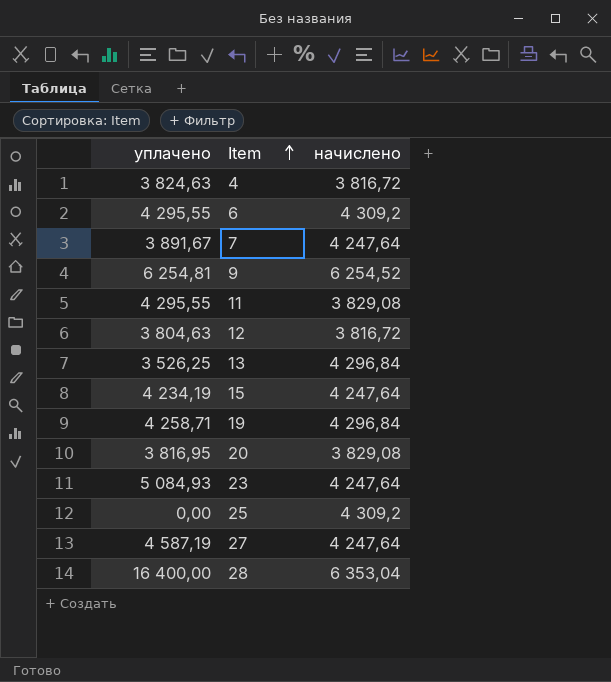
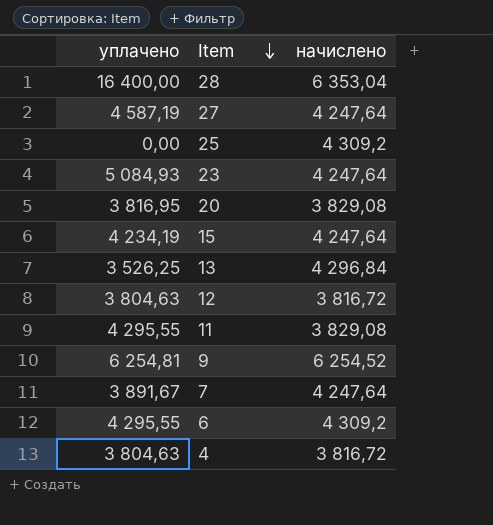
row order: Item ascending -> Item descending
row 19: 4 258,71 | 4 296,84 -> none
4 | уплачено: 3 824,63 -> 3 804,63

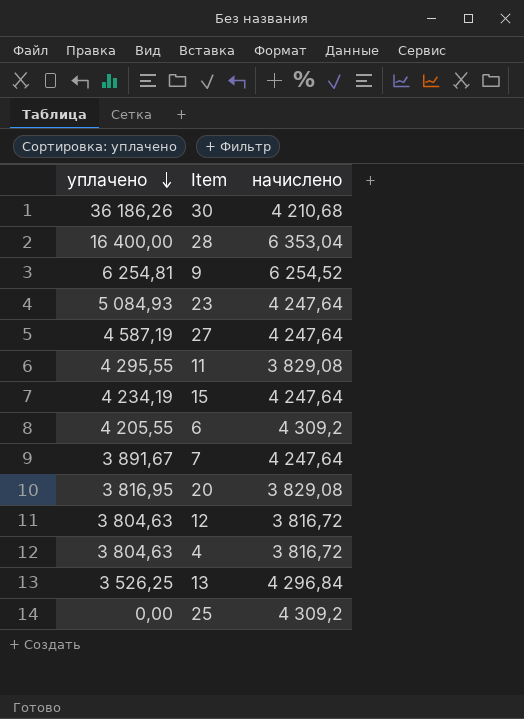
row order: Item descending -> уплачено descending
row 30: none -> 36 186,26 | 4 210,68
6 | уплачено: 4 295,55 -> 4 205,55

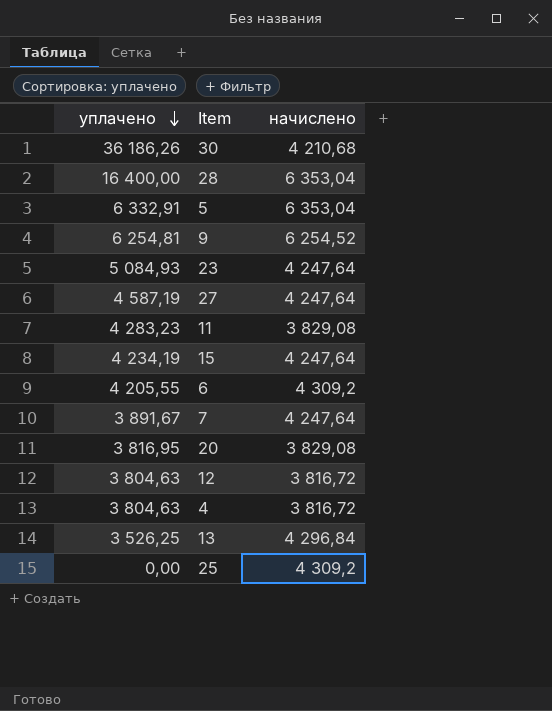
row 5: none -> 6 332,91 | 6 353,04
11 | уплачено: 4 295,55 -> 4 283,23

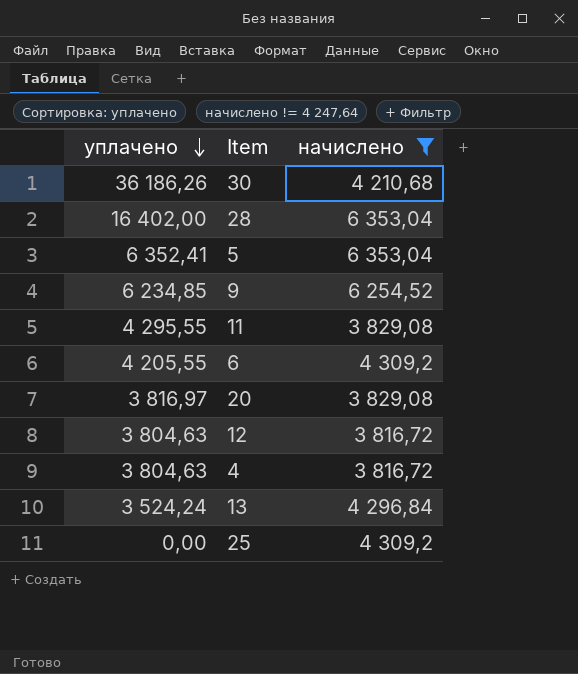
filter: none -> начислено != 4 247,64
28 | уплачено: 16 400,00 -> 16 402,00
5 | уплачено: 6 332,91 -> 6 352,41
9 | уплачено: 6 254,81 -> 6 234,85
11 | уплачено: 4 283,23 -> 4 295,55
20 | уплачено: 3 816,95 -> 3 816,97
13 | уплачено: 3 526,25 -> 3 524,24

